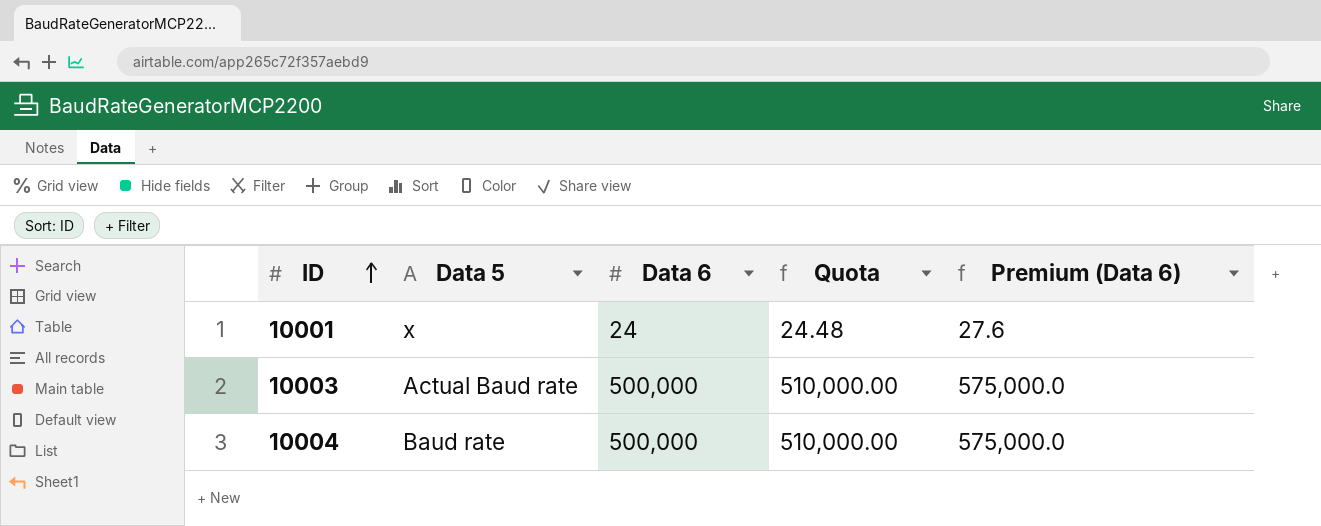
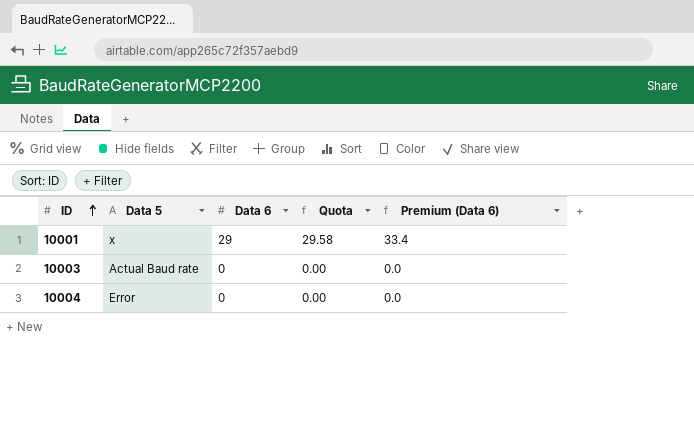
10001 | Data 6: 24 -> 29
10001 | Quota: 24.48 -> 29.58
10001 | Premium (Data 6): 27.6 -> 33.4
10003 | Data 6: 500,000 -> 0
10003 | Quota: 510,000.00 -> 0.00
10003 | Premium (Data 6): 575,000.0 -> 0.0
10004 | Data 5: Baud rate -> Error
10004 | Data 6: 500,000 -> 0
10004 | Quota: 510,000.00 -> 0.00
10004 | Premium (Data 6): 575,000.0 -> 0.0

